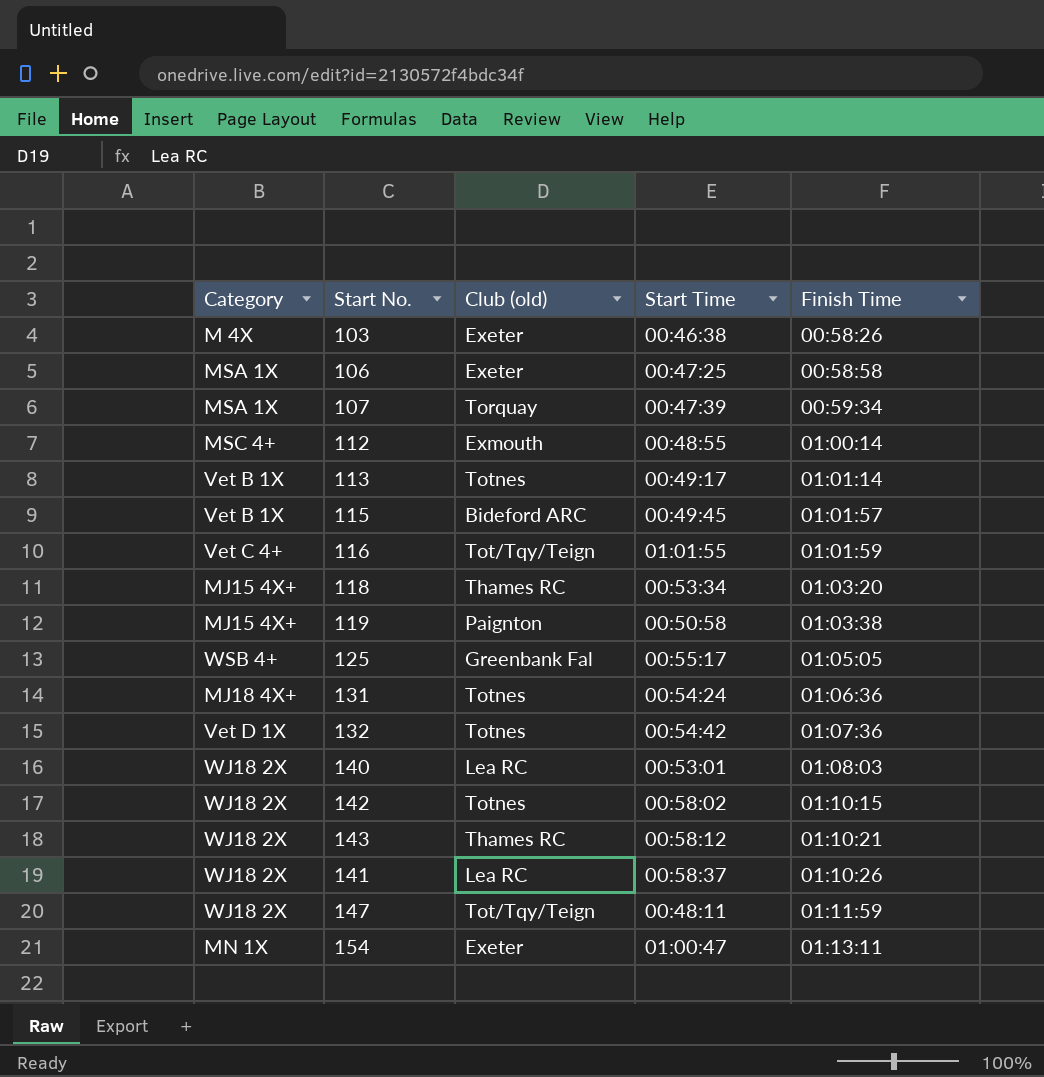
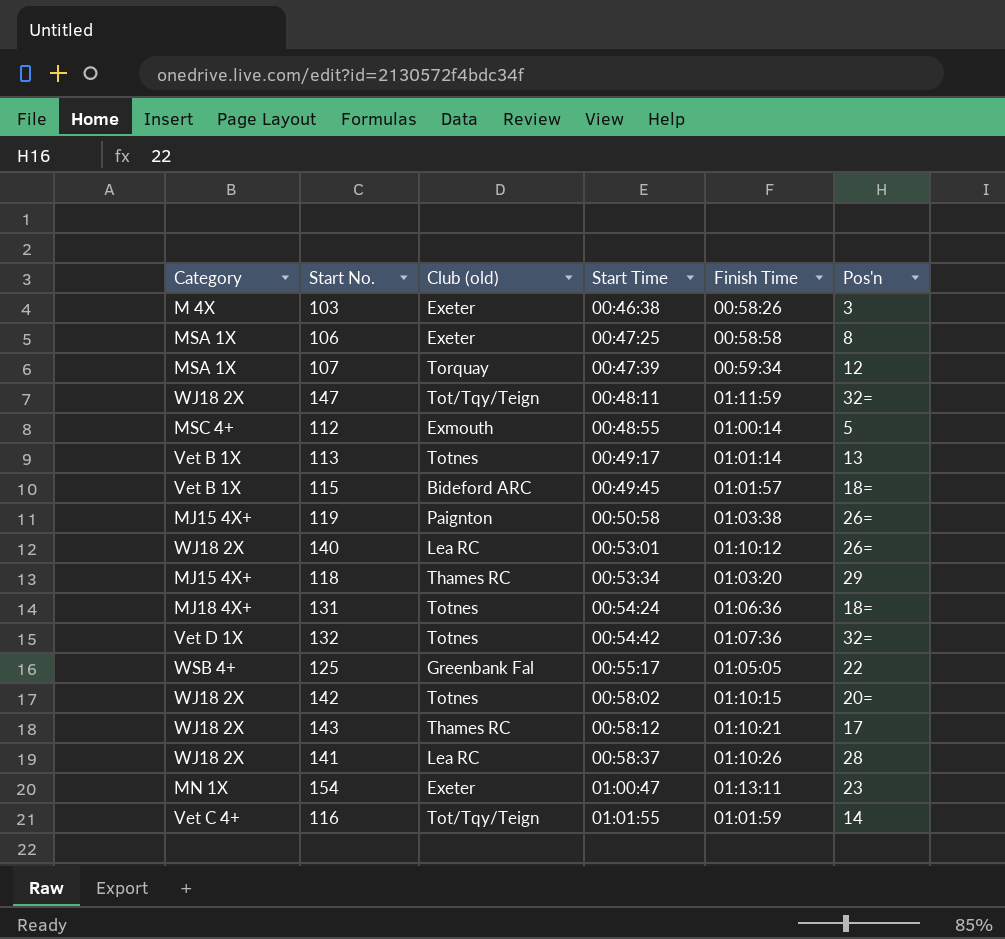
row order: Finish Time ascending -> Start Time ascending
column Pos'n | position: none -> 6
140 | Finish Time: 01:08:03 -> 01:10:12

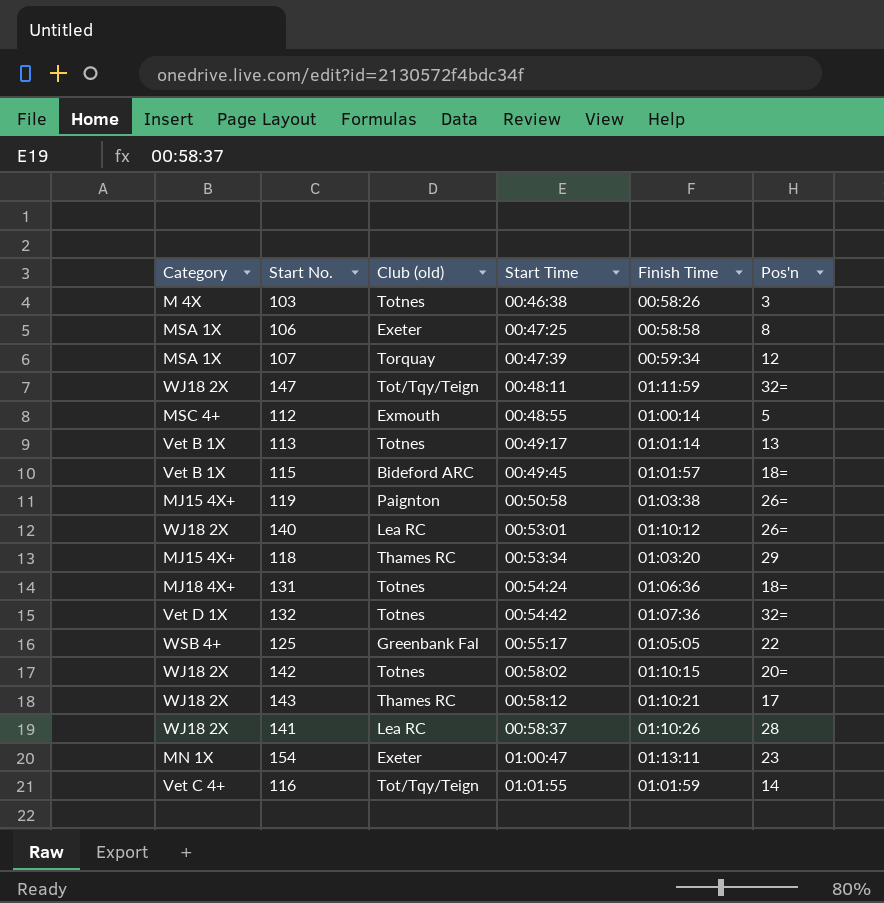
103 | Club (old): Exeter -> Totnes

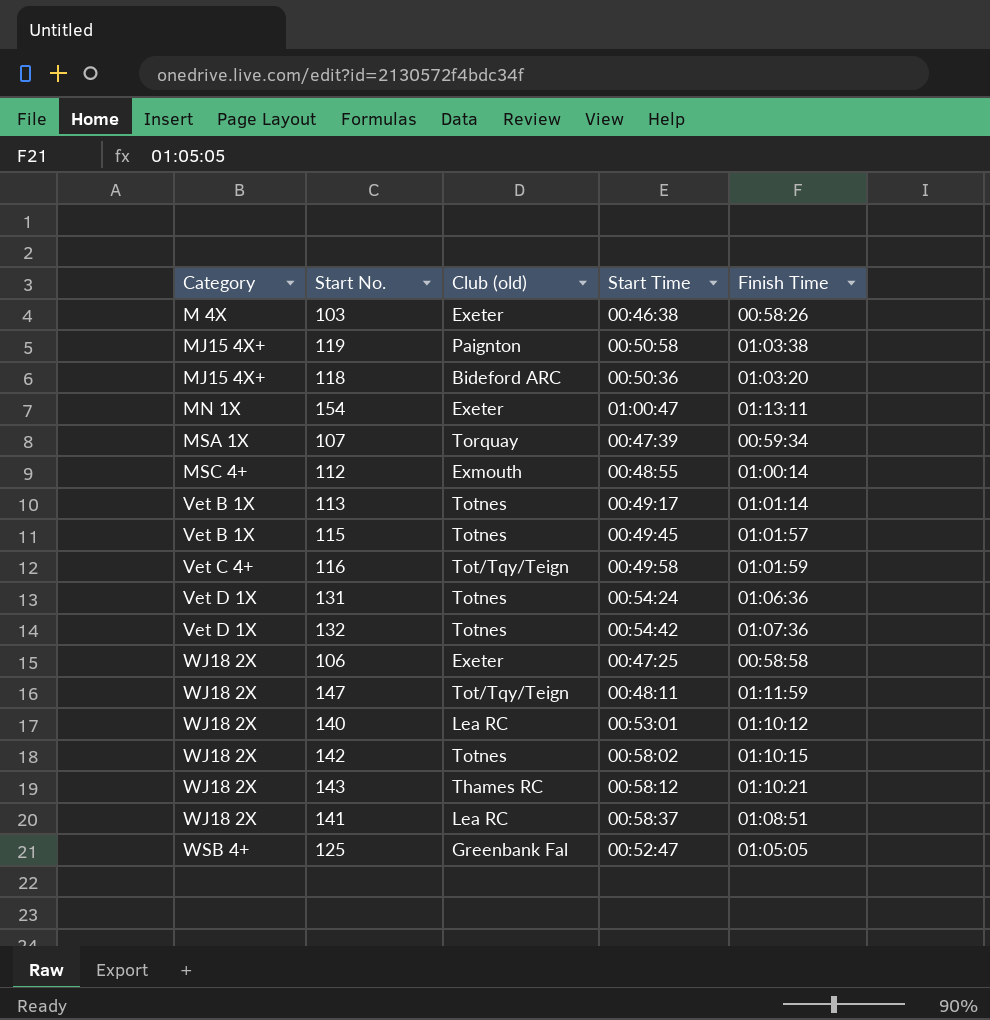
row order: Start Time ascending -> Category ascending
column Pos'n | position: 6 -> none
103 | Club (old): Totnes -> Exeter
118 | Club (old): Thames RC -> Bideford ARC
118 | Start Time: 00:53:34 -> 00:50:36
115 | Club (old): Bideford ARC -> Totnes
116 | Start Time: 01:01:55 -> 00:49:58
131 | Category: MJ18 4X+ -> Vet D 1X
106 | Category: MSA 1X -> WJ18 2X
141 | Finish Time: 01:10:26 -> 01:08:51
125 | Start Time: 00:55:17 -> 00:52:47

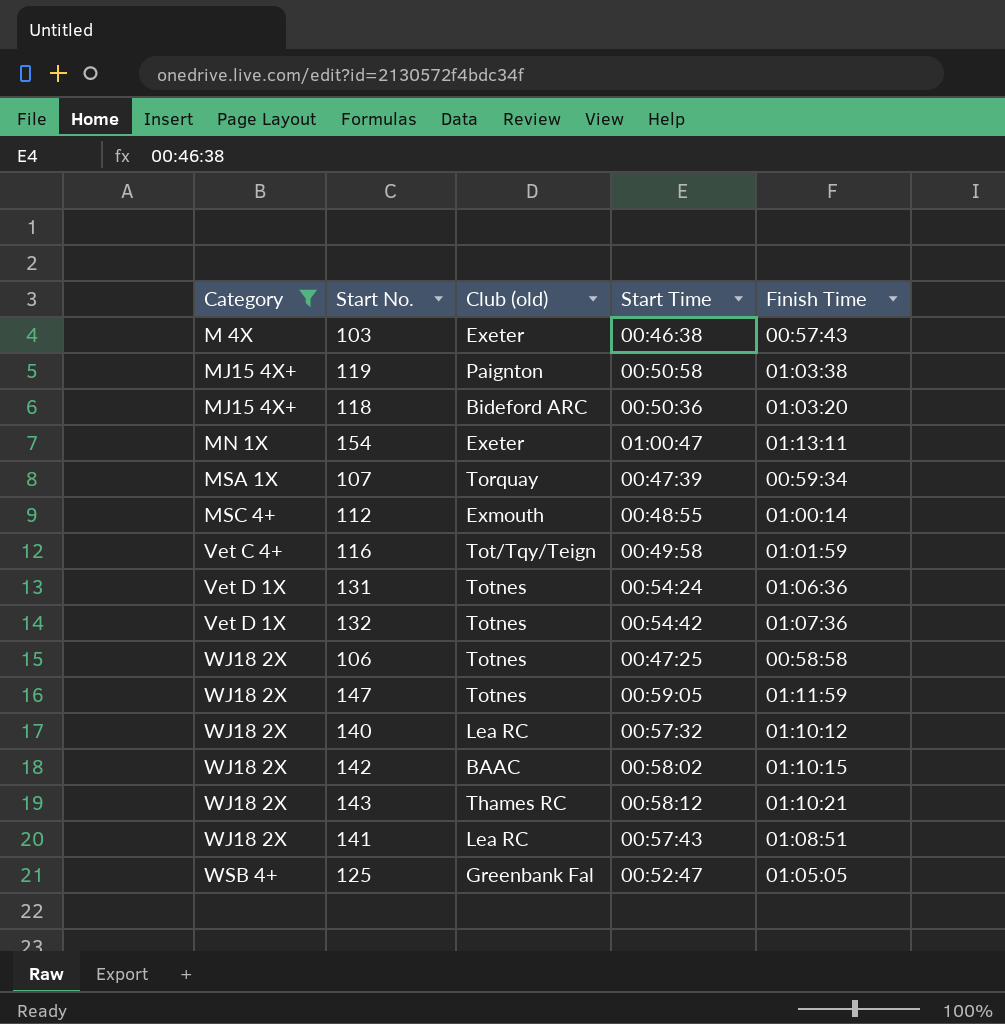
filter: none -> Category != Vet B 1X
103 | Finish Time: 00:58:26 -> 00:57:43
106 | Club (old): Exeter -> Totnes
147 | Club (old): Tot/Tqy/Teign -> Totnes
147 | Start Time: 00:48:11 -> 00:59:05
140 | Start Time: 00:53:01 -> 00:57:32
142 | Club (old): Totnes -> BAAC
141 | Start Time: 00:58:37 -> 00:57:43

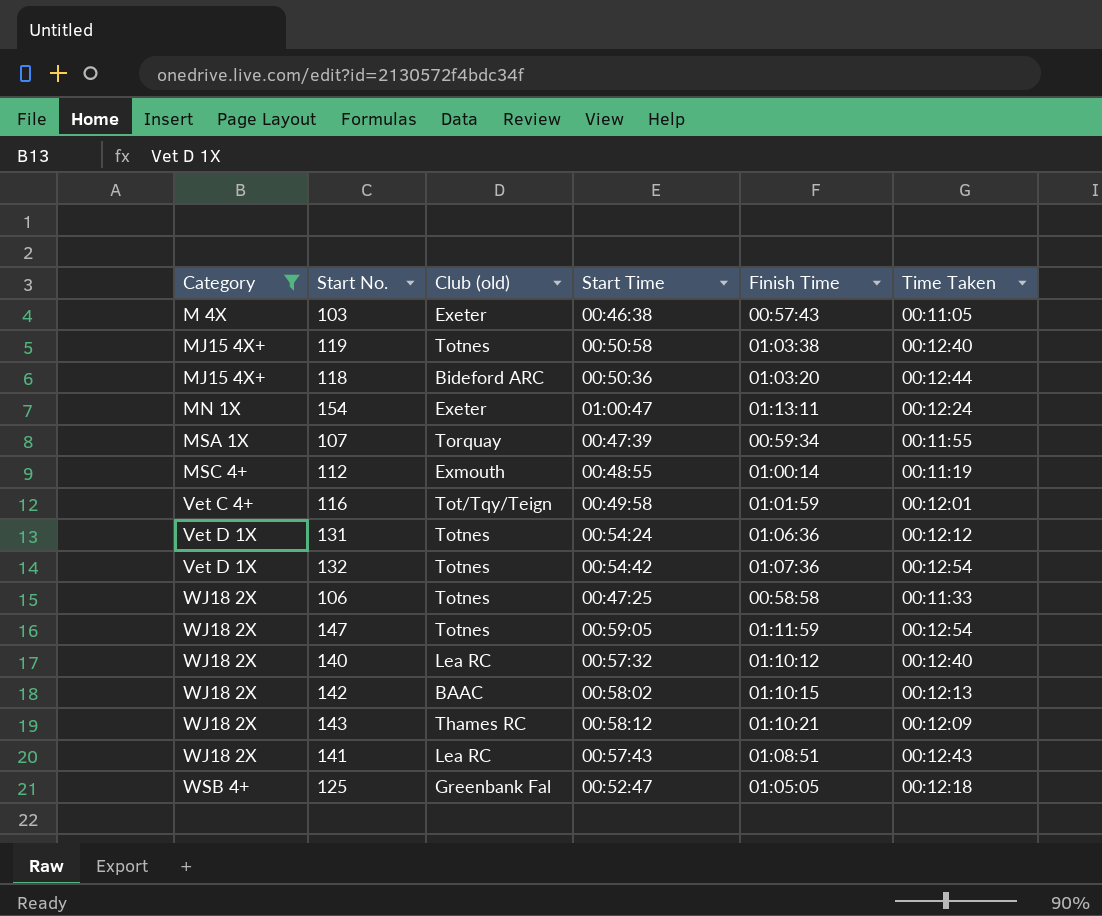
column Time Taken | position: none -> 6
119 | Club (old): Paignton -> Totnes

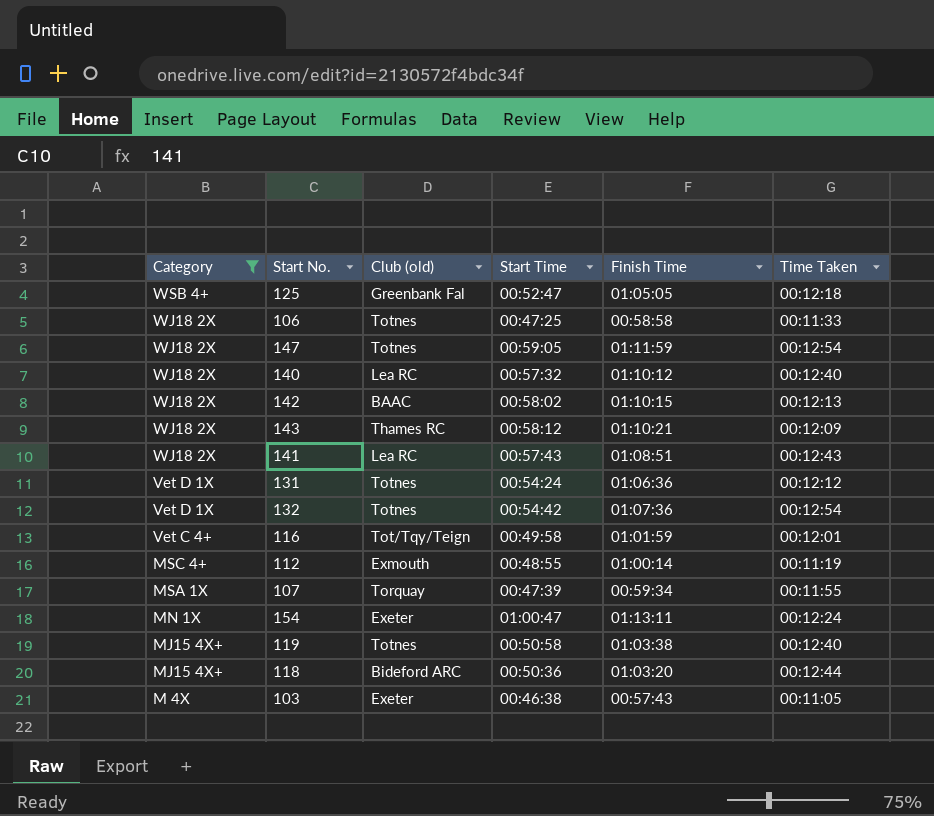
row order: Category ascending -> Category descending

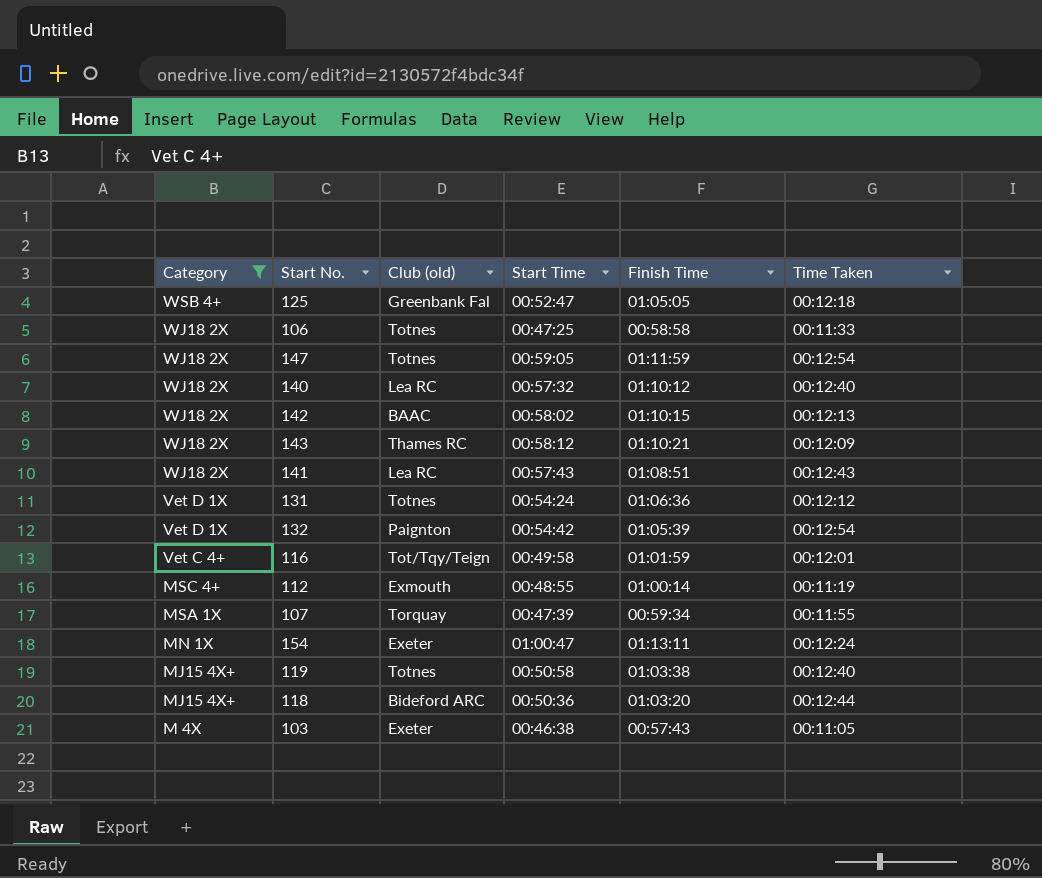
132 | Club (old): Totnes -> Paignton
132 | Finish Time: 01:07:36 -> 01:05:39

